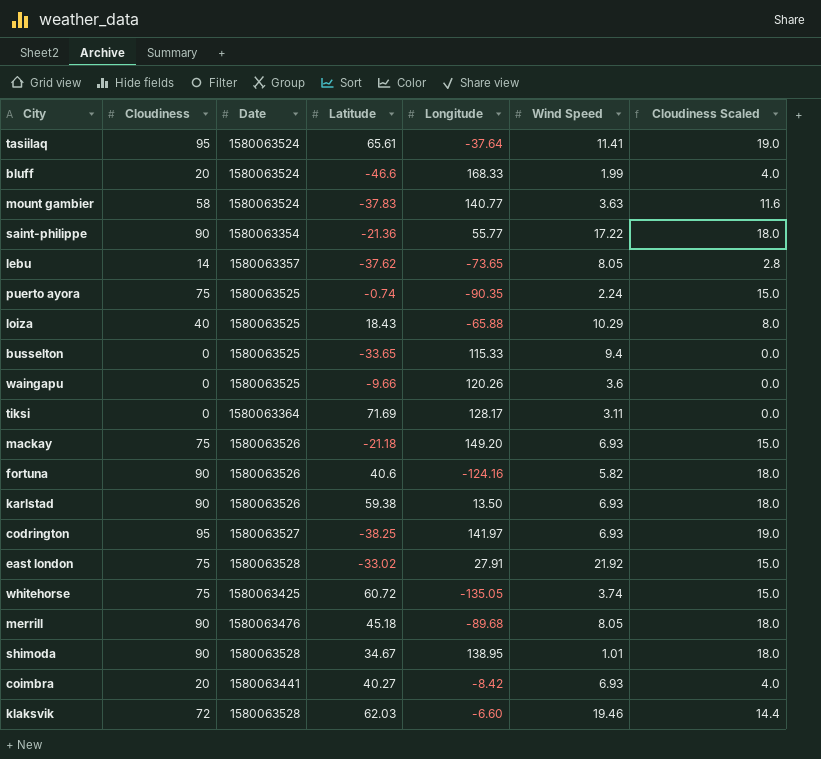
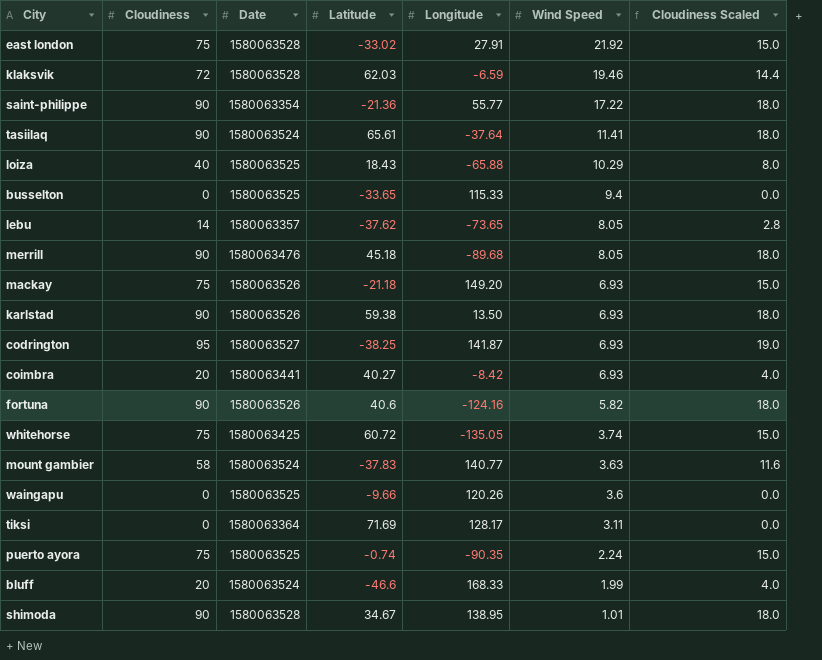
row order: none -> Wind Speed descending
klaksvik | Longitude: -6.60 -> -6.59
tasiilaq | Cloudiness: 95 -> 90
tasiilaq | Cloudiness Scaled: 19.0 -> 18.0
codrington | Longitude: 141.97 -> 141.87

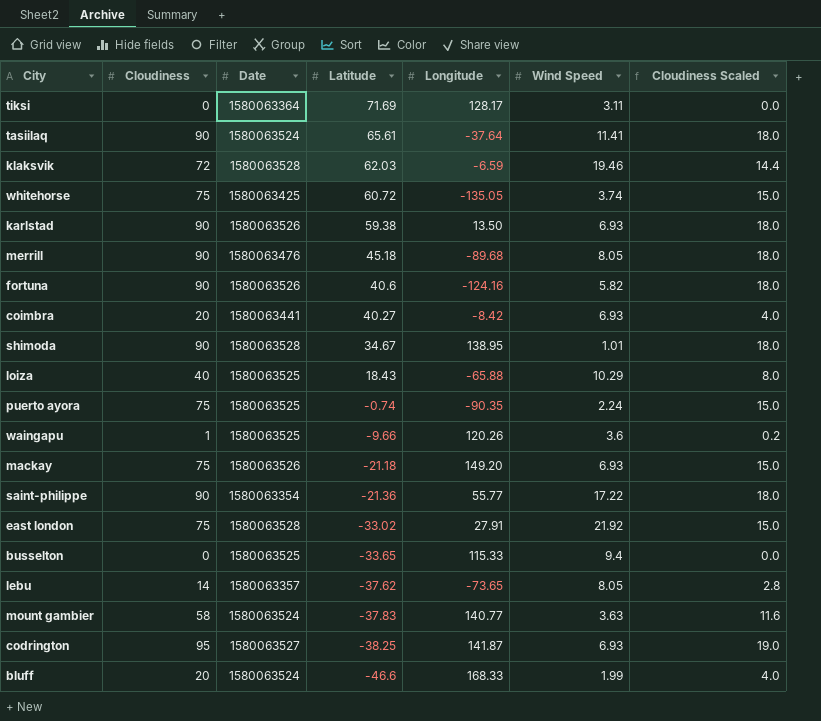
row order: Wind Speed descending -> Latitude descending
waingapu | Cloudiness: 0 -> 1
waingapu | Cloudiness Scaled: 0.0 -> 0.2

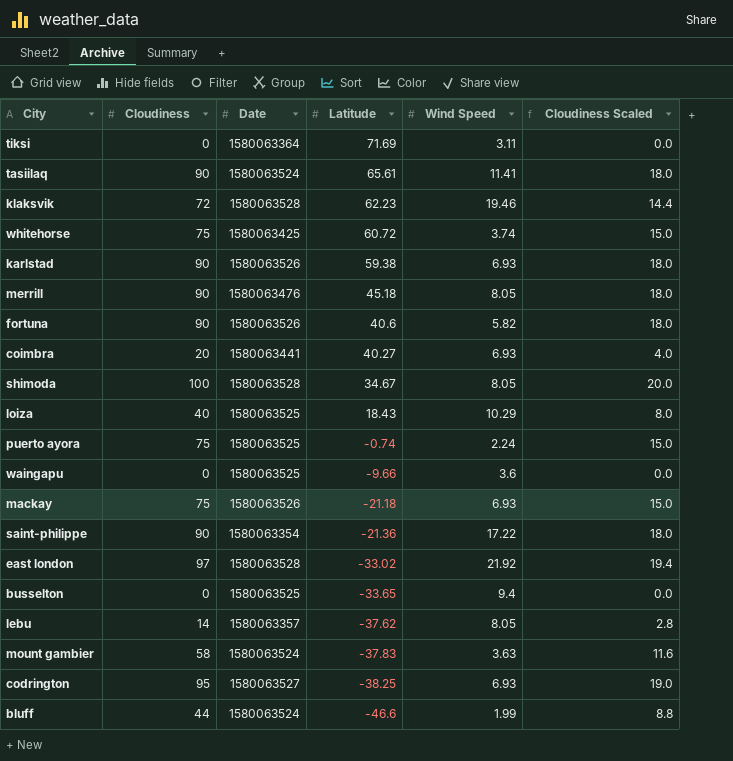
column Longitude | position: 5 -> none
klaksvik | Latitude: 62.03 -> 62.23
shimoda | Cloudiness: 90 -> 100
shimoda | Wind Speed: 1.01 -> 8.05
shimoda | Cloudiness Scaled: 18.0 -> 20.0
waingapu | Cloudiness: 1 -> 0
waingapu | Cloudiness Scaled: 0.2 -> 0.0
east london | Cloudiness: 75 -> 97
east london | Cloudiness Scaled: 15.0 -> 19.4
bluff | Cloudiness: 20 -> 44
bluff | Cloudiness Scaled: 4.0 -> 8.8

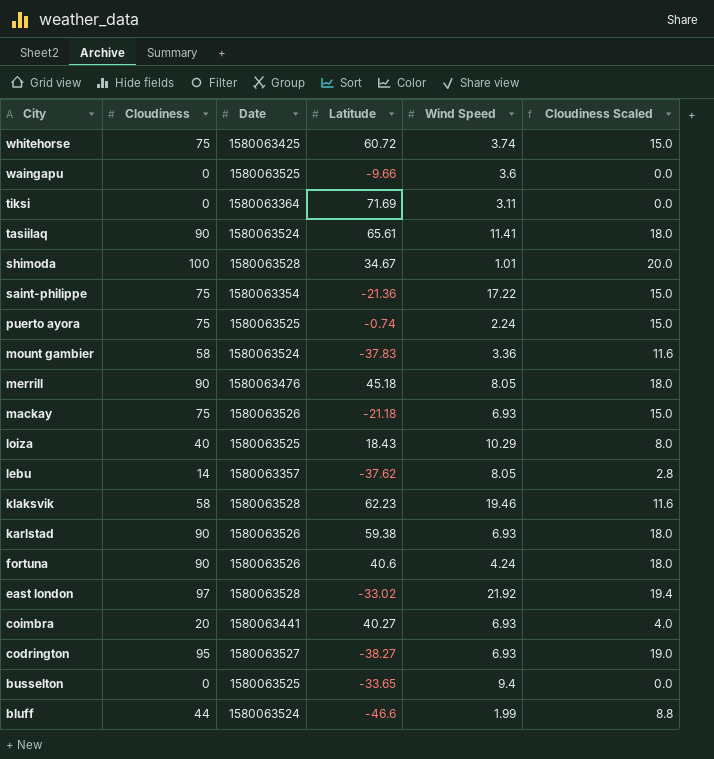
row order: Latitude descending -> City descending
shimoda | Wind Speed: 8.05 -> 1.01
saint-philippe | Cloudiness: 90 -> 75
saint-philippe | Cloudiness Scaled: 18.0 -> 15.0
mount gambier | Wind Speed: 3.63 -> 3.36
klaksvik | Cloudiness: 72 -> 58
klaksvik | Cloudiness Scaled: 14.4 -> 11.6
fortuna | Wind Speed: 5.82 -> 4.24
codrington | Latitude: -38.25 -> -38.27

